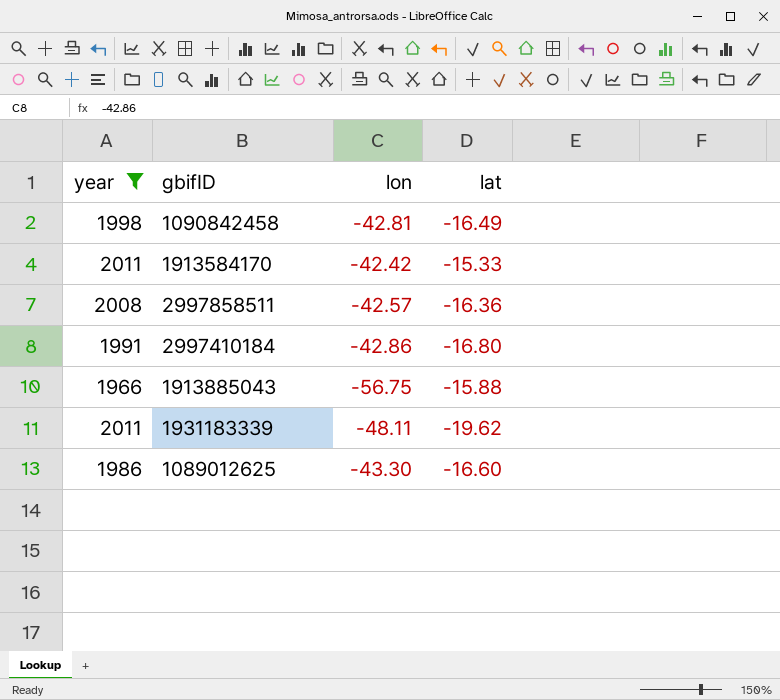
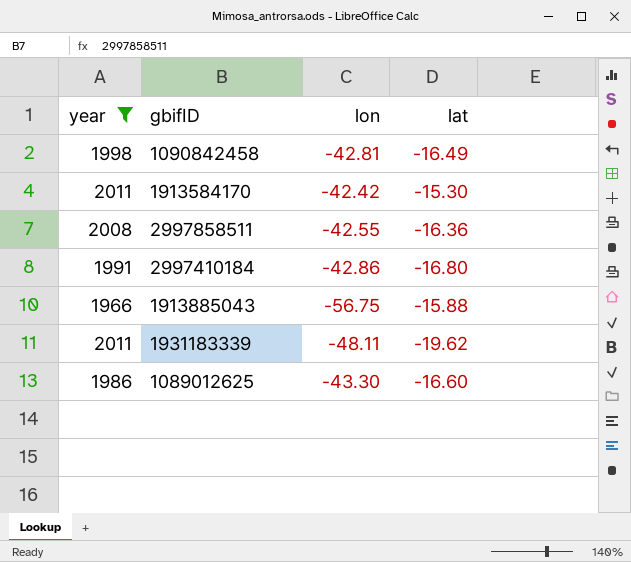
1913584170 | lat: -15.33 -> -15.30
2997858511 | lon: -42.57 -> -42.55

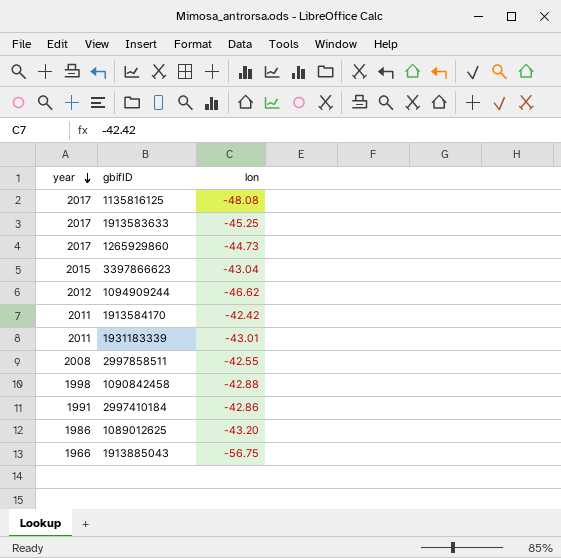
filter: year <= 2011 -> none
row order: none -> year descending
column lat | position: 4 -> none
1931183339 | lon: -48.11 -> -43.01
1090842458 | lon: -42.81 -> -42.88
1089012625 | lon: -43.30 -> -43.20

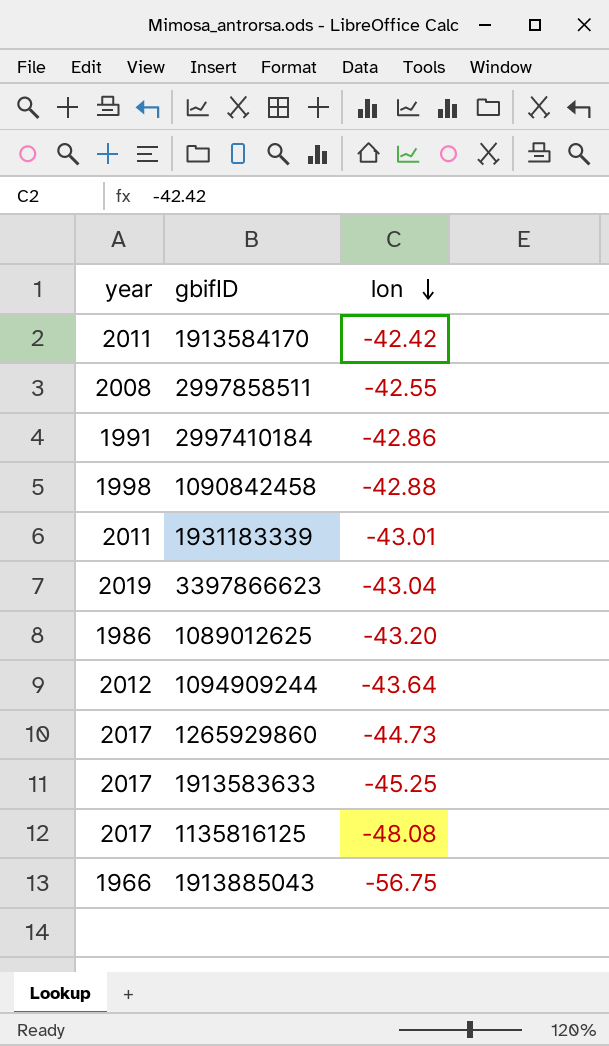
row order: year descending -> lon descending
3397866623 | year: 2015 -> 2019
1094909244 | lon: -46.62 -> -43.64

